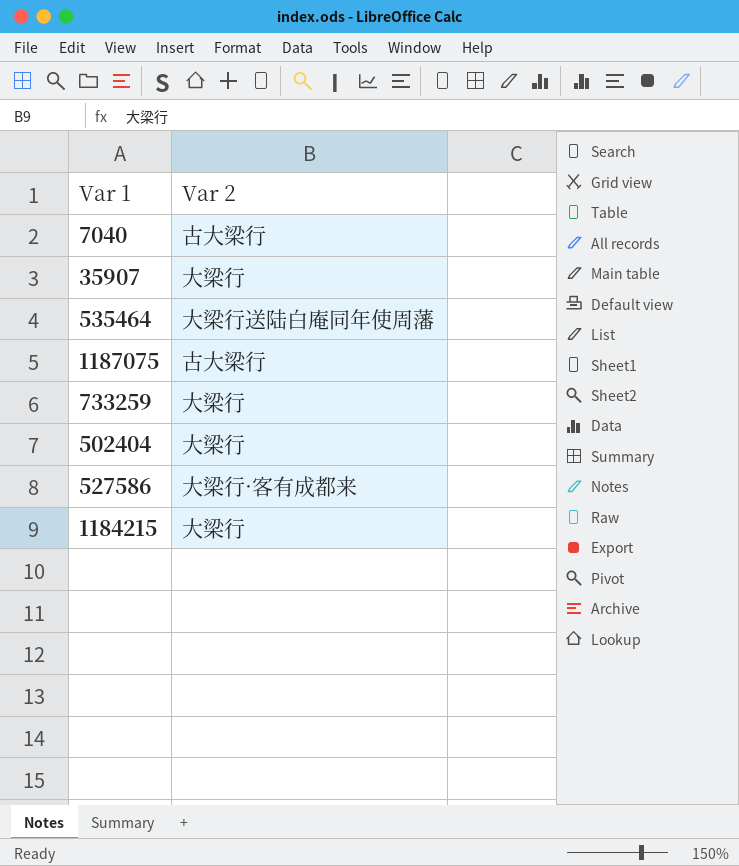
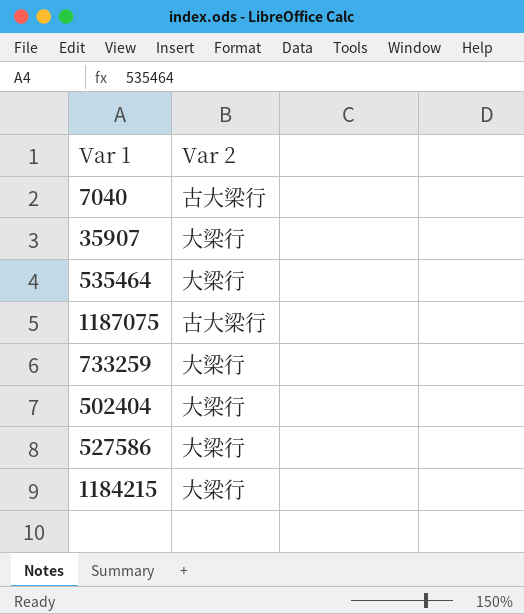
535464 | Var 2: 大梁行送陆白庵同年使周藩 -> 大梁行
527586 | Var 2: 大梁行·客有成都来 -> 大梁行

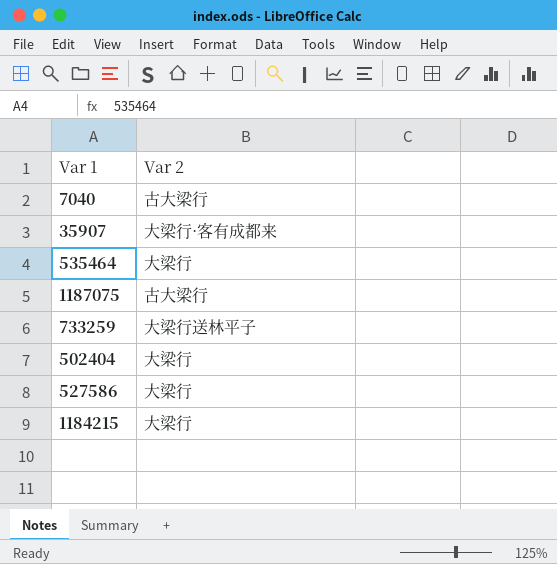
35907 | Var 2: 大梁行 -> 大梁行·客有成都来
733259 | Var 2: 大梁行 -> 大梁行送林平子

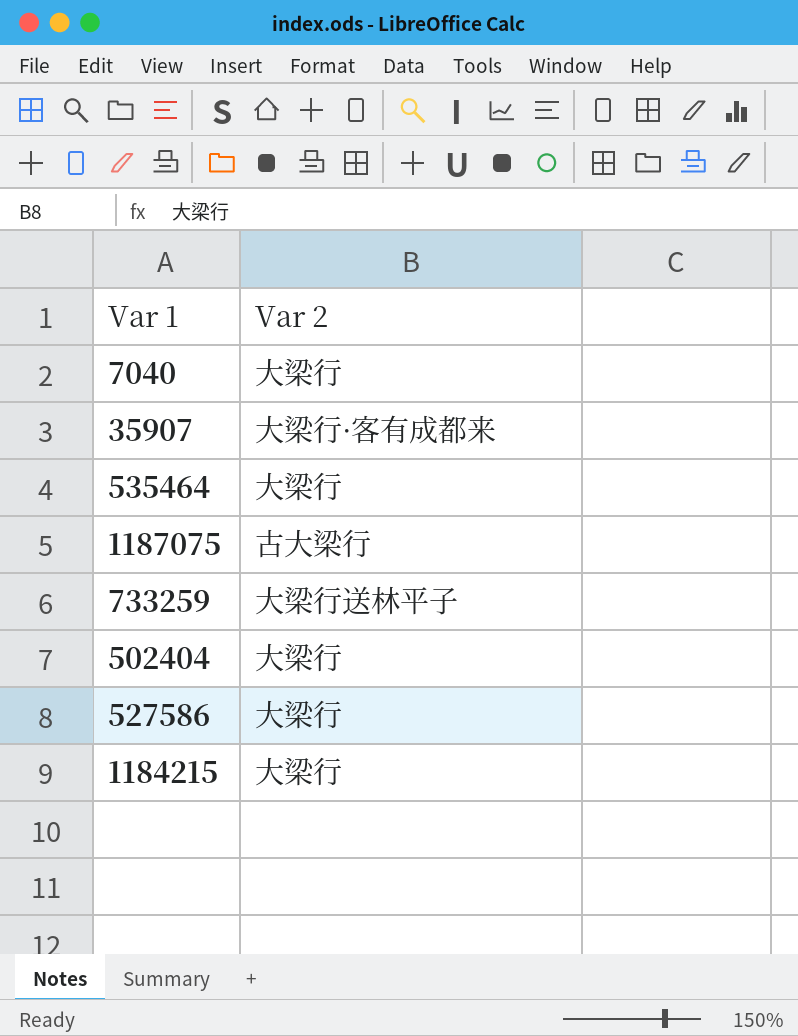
7040 | Var 2: 古大梁行 -> 大梁行

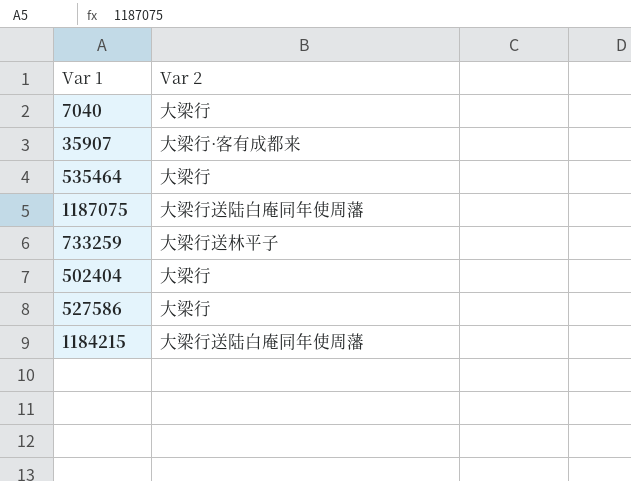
1187075 | Var 2: 古大梁行 -> 大梁行送陆白庵同年使周藩
1184215 | Var 2: 大梁行 -> 大梁行送陆白庵同年使周藩

